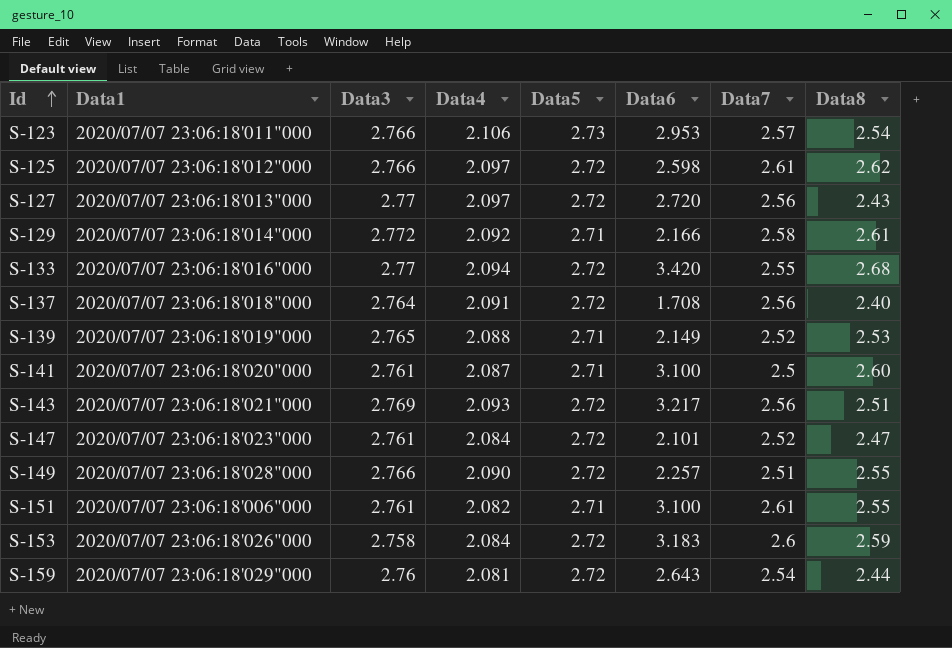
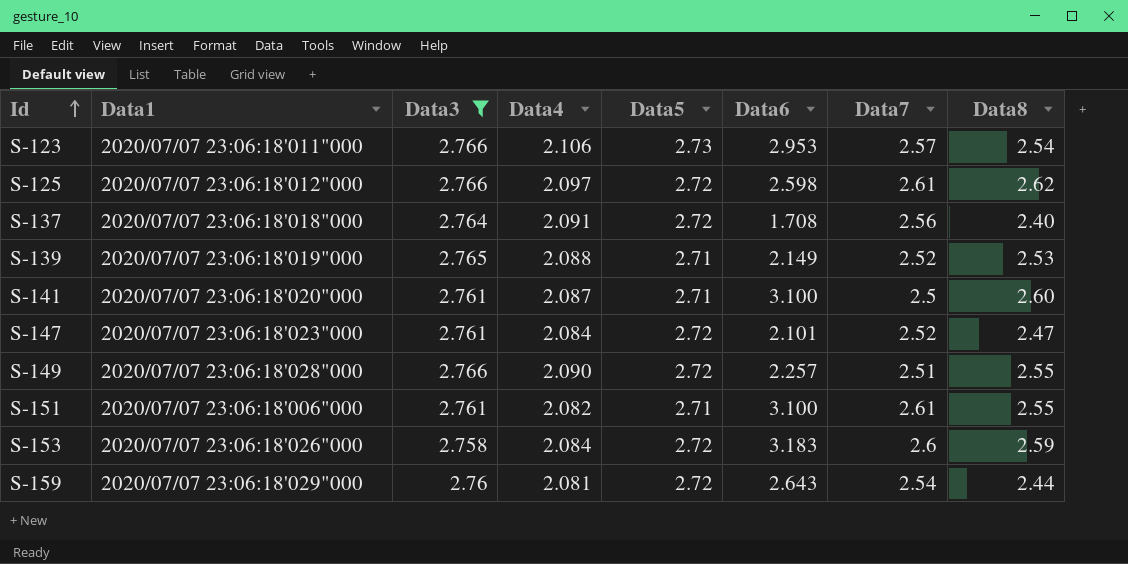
filter: none -> Data3 <= 2.766

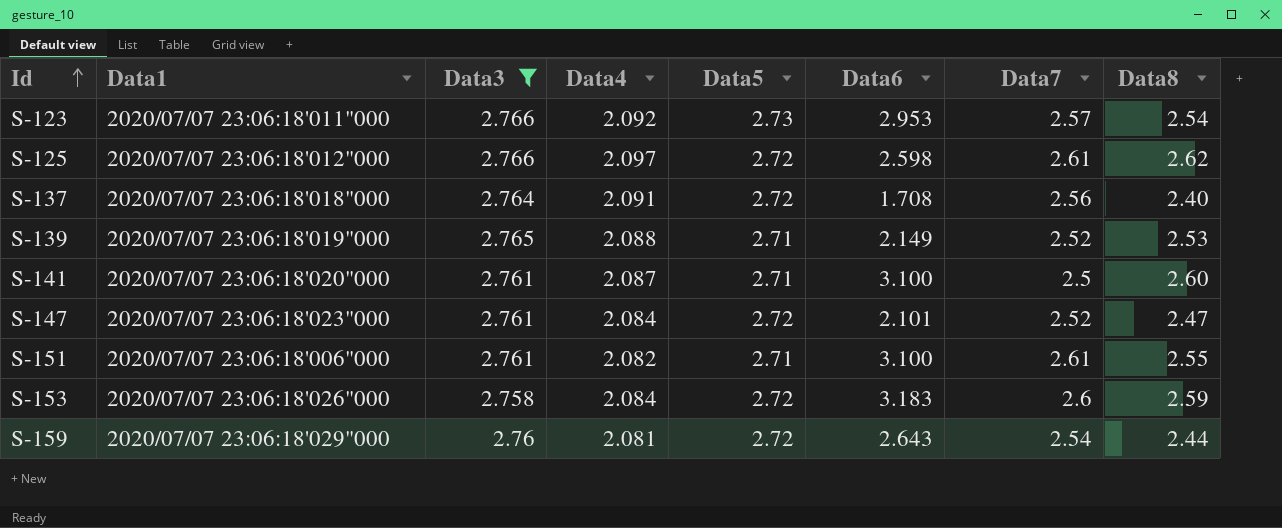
row S-149: 2020/07/07 23:06:18'028"000 | 2.766 | 2.090 | 2.72 | 2.257 | 2.51 | 2.55 -> none
S-123 | Data4: 2.106 -> 2.092

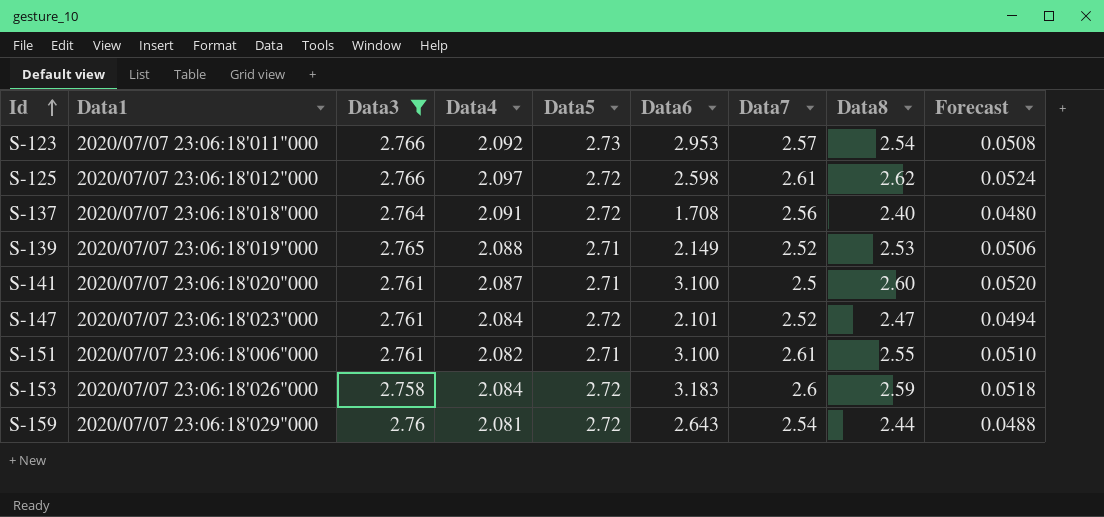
column Forecast | formula: none -> [Data8] * 0.02

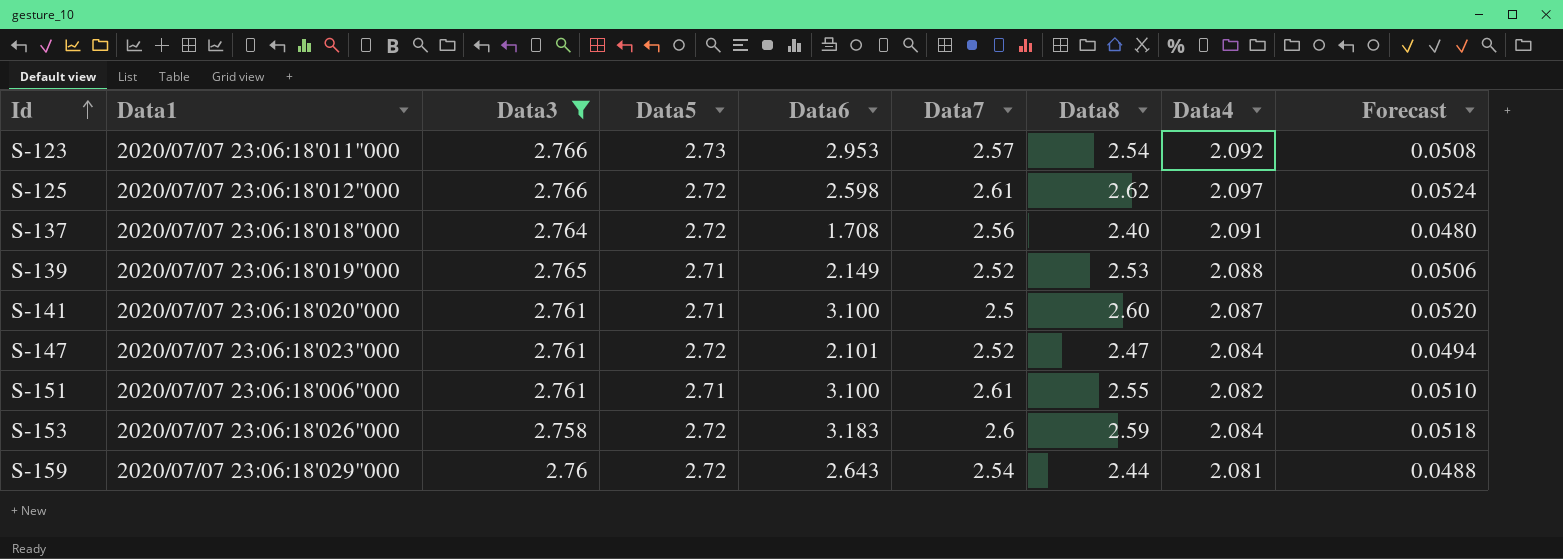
column Data4 | position: 4 -> 8

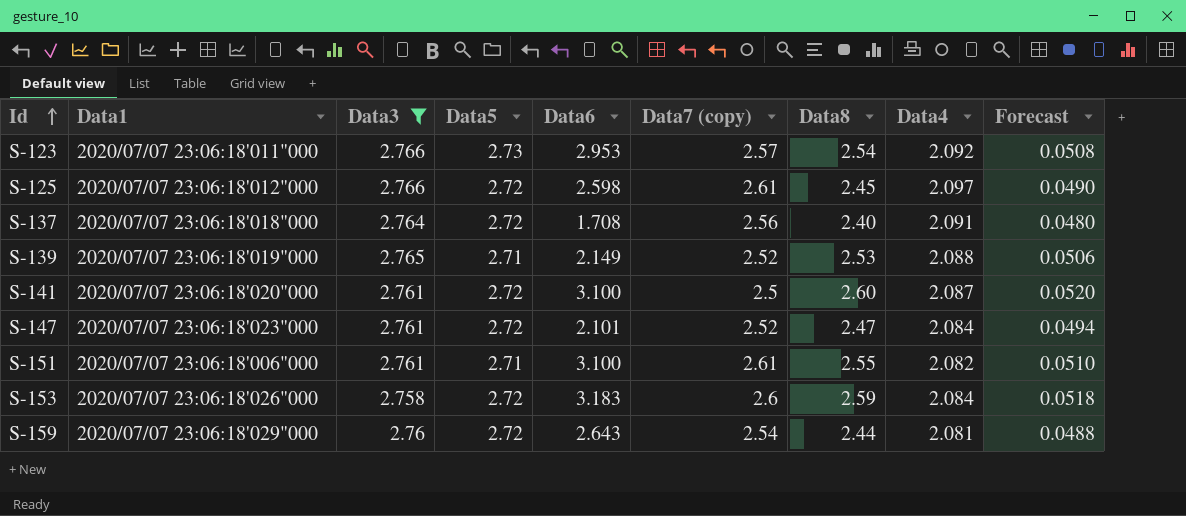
column name: Data7 -> Data7 (copy)
S-125 | Data8: 2.62 -> 2.45
S-125 | Forecast: 0.0524 -> 0.0490
S-141 | Data5: 2.71 -> 2.72

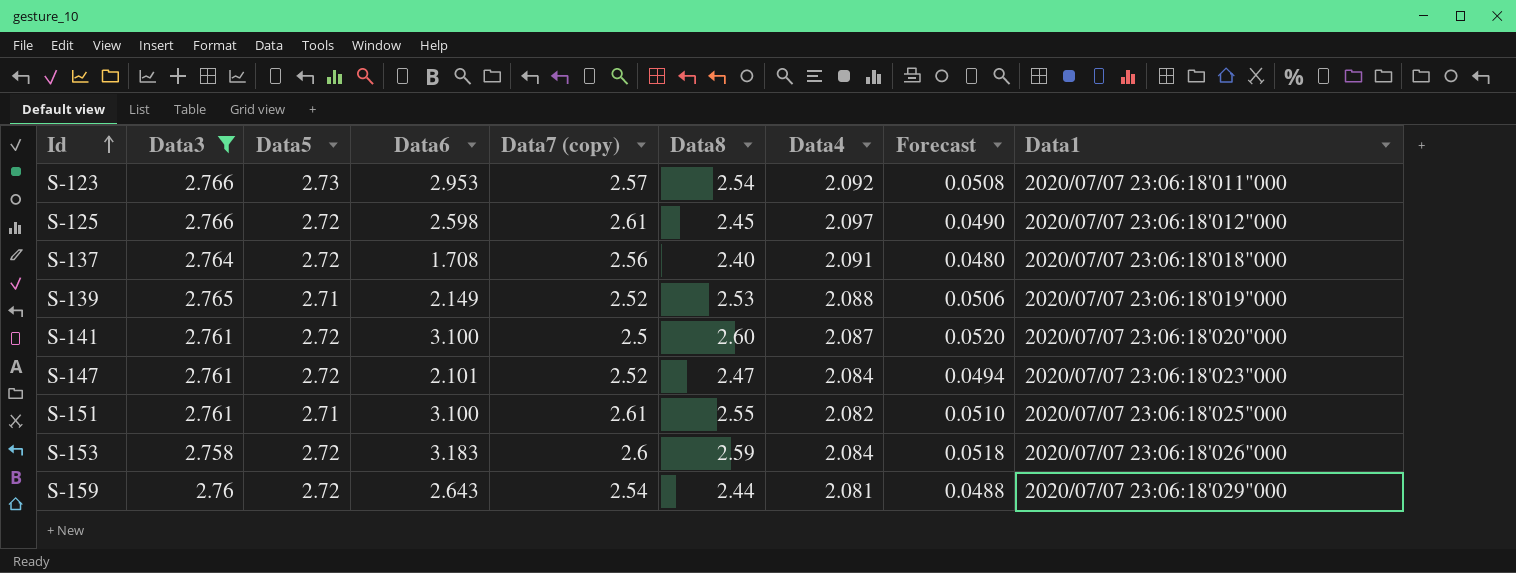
column Data1 | position: 2 -> 9
S-151 | Data1: 2020/07/07 23:06:18'006"000 -> 2020/07/07 23:06:18'025"000

